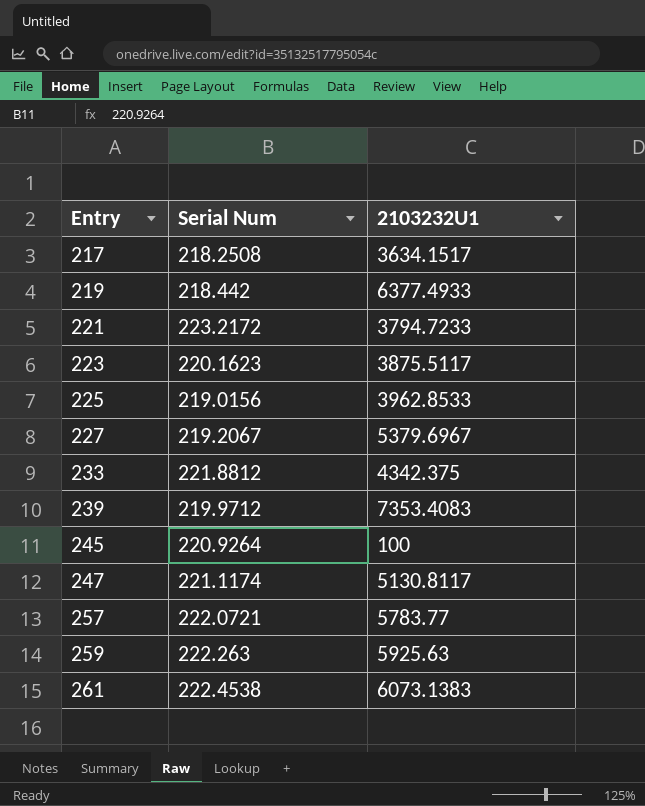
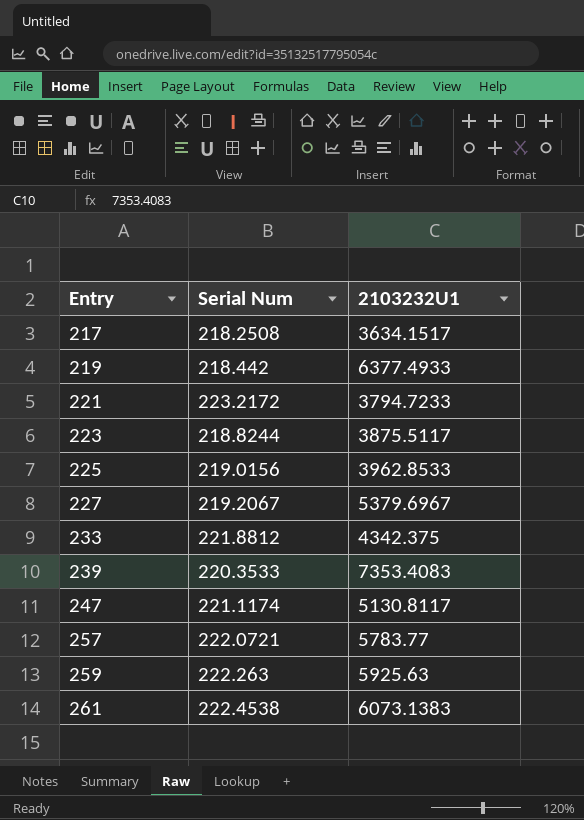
row 245: 220.9264 | 100 -> none
223 | Serial Num: 220.1623 -> 218.8244
239 | Serial Num: 219.9712 -> 220.3533

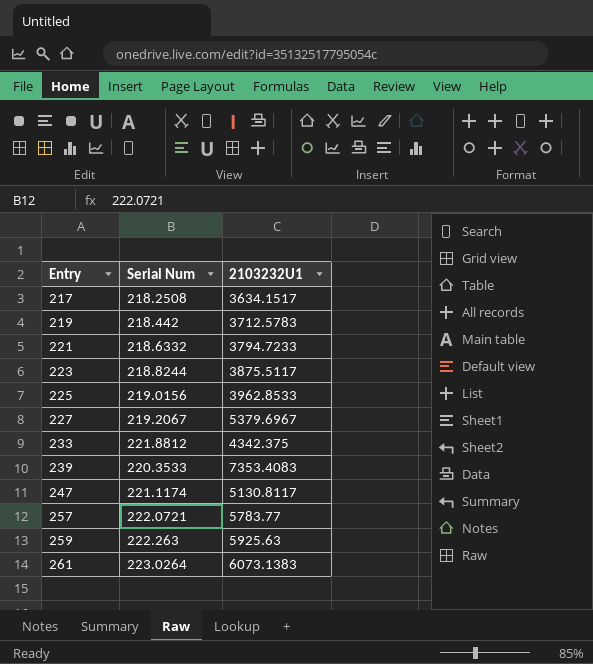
219 | 2103232U1: 6377.4933 -> 3712.5783
221 | Serial Num: 223.2172 -> 218.6332
261 | Serial Num: 222.4538 -> 223.0264

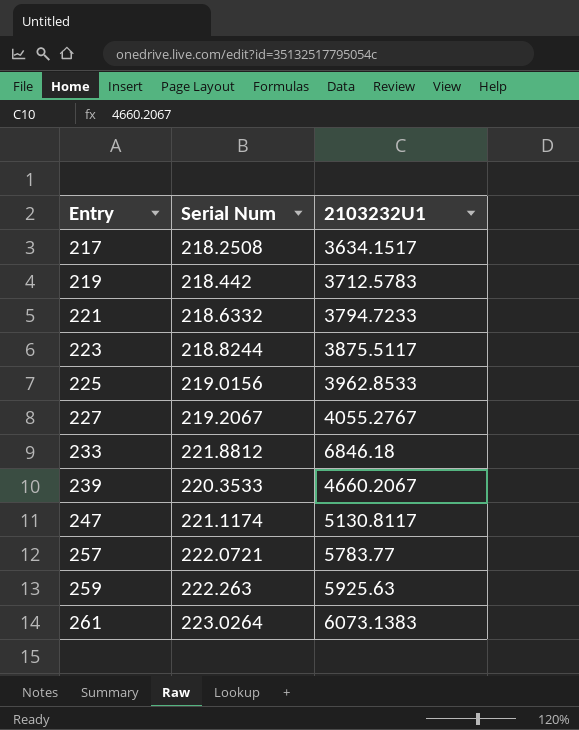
227 | 2103232U1: 5379.6967 -> 4055.2767
233 | 2103232U1: 4342.375 -> 6846.18
239 | 2103232U1: 7353.4083 -> 4660.2067

